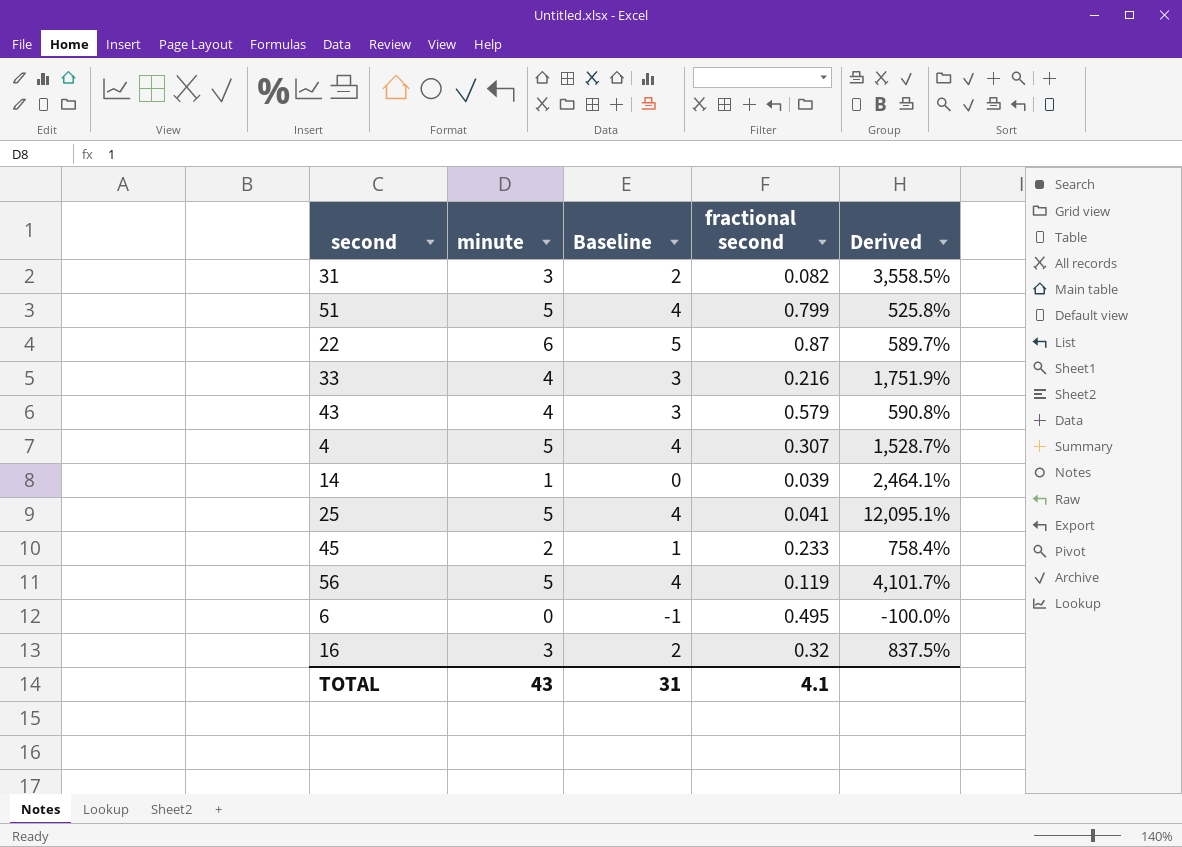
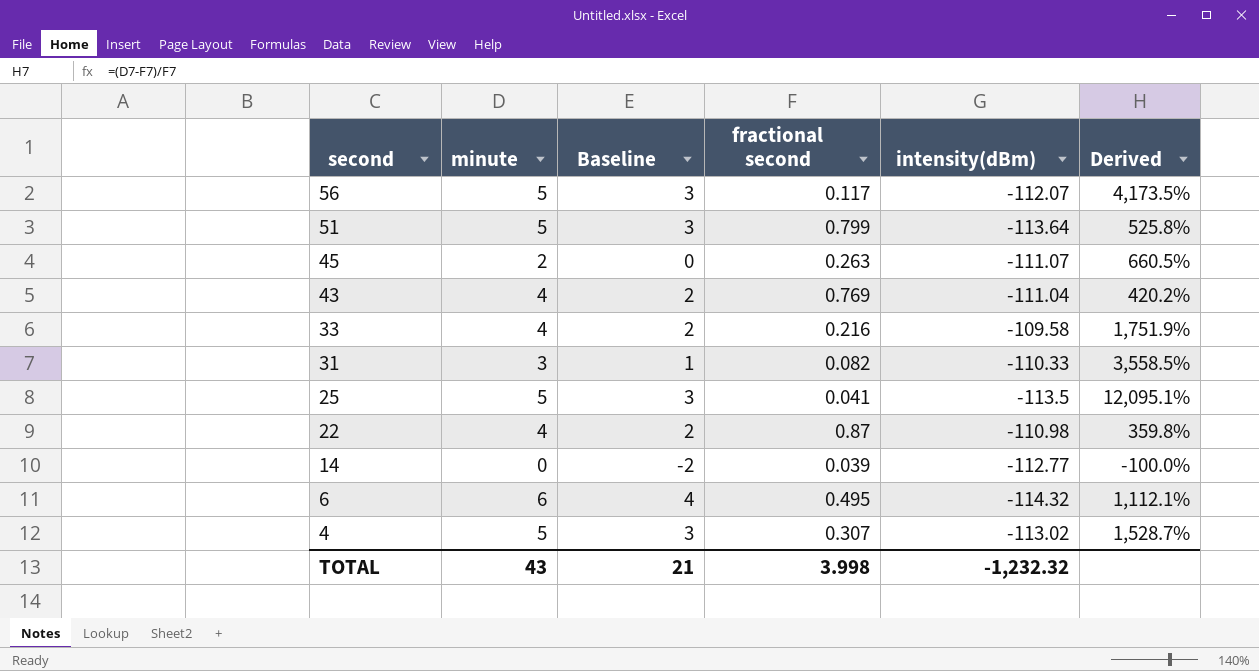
row order: none -> second descending
column Baseline | formula: [minute] - 1 -> [minute] - 2
column intensity(dBm) | position: none -> 5
row 16: 3 | 2 | 0.32 | 837.5% -> none
56 | fractional second: 0.119 -> 0.117
56 | Derived: 4,101.7% -> 4,173.5%
45 | fractional second: 0.233 -> 0.263
45 | Derived: 758.4% -> 660.5%
43 | fractional second: 0.579 -> 0.769
43 | Derived: 590.8% -> 420.2%
22 | minute: 6 -> 4
22 | Derived: 589.7% -> 359.8%
14 | minute: 1 -> 0
14 | Derived: 2,464.1% -> -100.0%
6 | minute: 0 -> 6
6 | Derived: -100.0% -> 1,112.1%
TOTAL | Baseline: 31 -> 21
TOTAL | fractional second: 4.1 -> 3.998

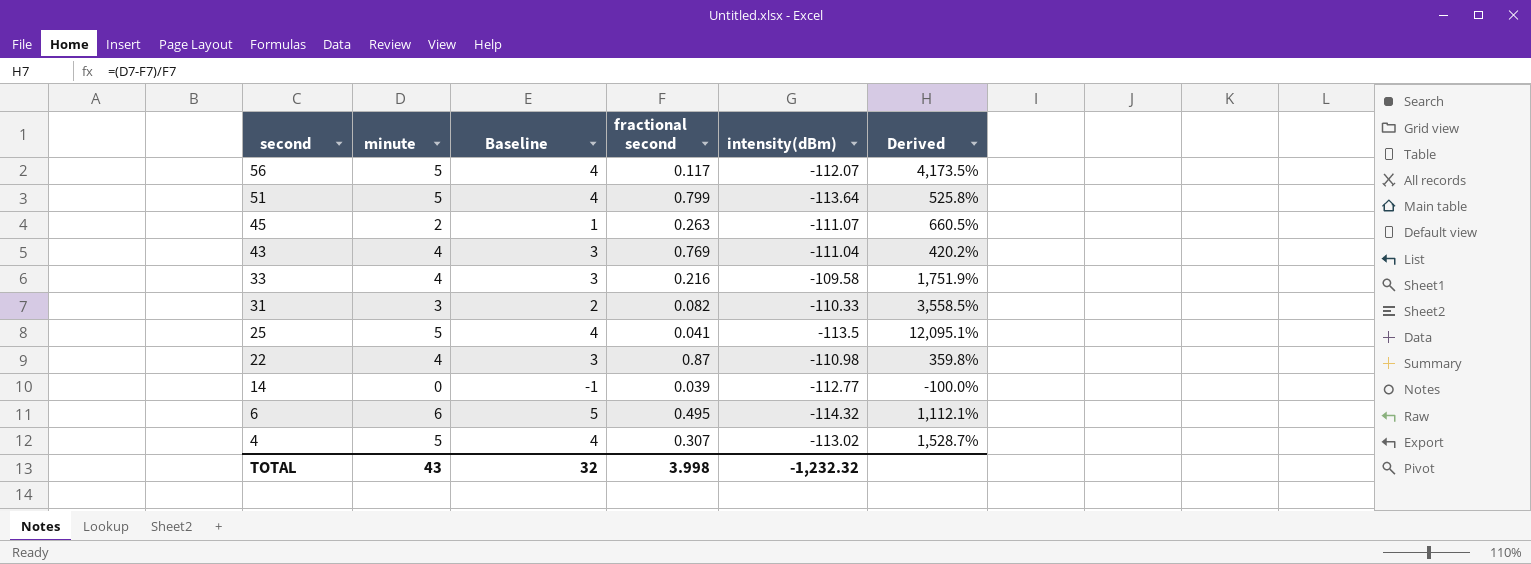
column Baseline | formula: [minute] - 2 -> [minute] - 1
TOTAL | Baseline: 21 -> 32

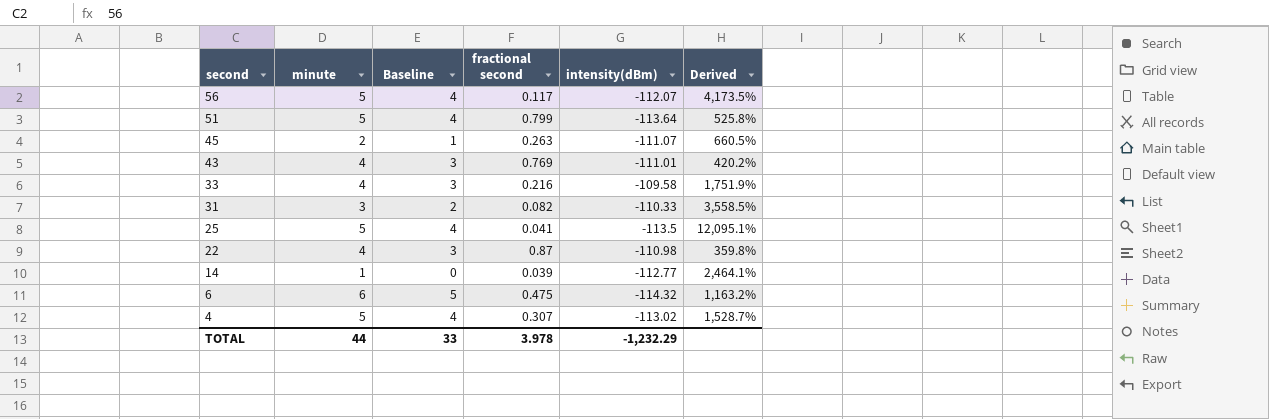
43 | intensity(dBm): -111.04 -> -111.01
14 | minute: 0 -> 1
14 | Baseline: -1 -> 0
14 | Derived: -100.0% -> 2,464.1%
6 | fractional second: 0.495 -> 0.475
6 | Derived: 1,112.1% -> 1,163.2%
TOTAL | minute: 43 -> 44
TOTAL | Baseline: 32 -> 33
TOTAL | fractional second: 3.998 -> 3.978
TOTAL | intensity(dBm): -1,232.32 -> -1,232.29

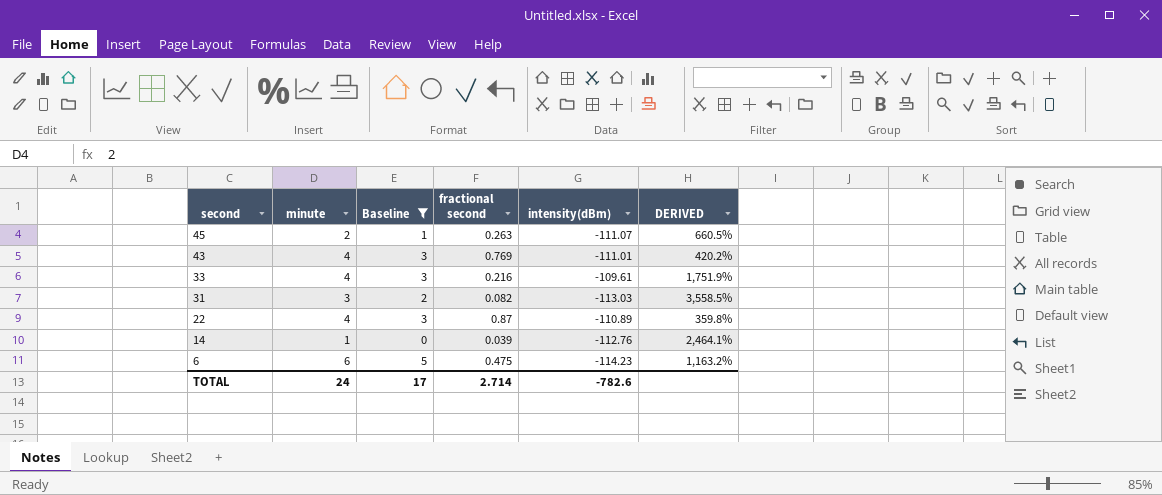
filter: none -> Baseline != 4
column name: Derived -> DERIVED
33 | intensity(dBm): -109.58 -> -109.61
31 | intensity(dBm): -110.33 -> -113.03
22 | intensity(dBm): -110.98 -> -110.89
14 | intensity(dBm): -112.77 -> -112.76
6 | intensity(dBm): -114.32 -> -114.23
TOTAL | minute: 44 -> 24
TOTAL | Baseline: 33 -> 17
TOTAL | fractional second: 3.978 -> 2.714
TOTAL | intensity(dBm): -1,232.29 -> -782.6

